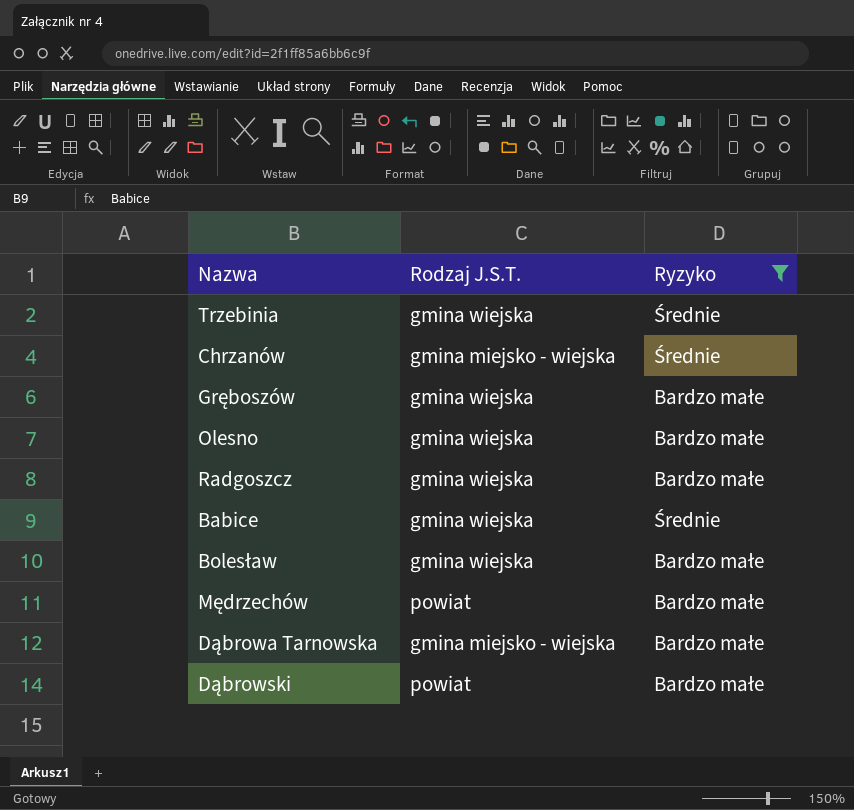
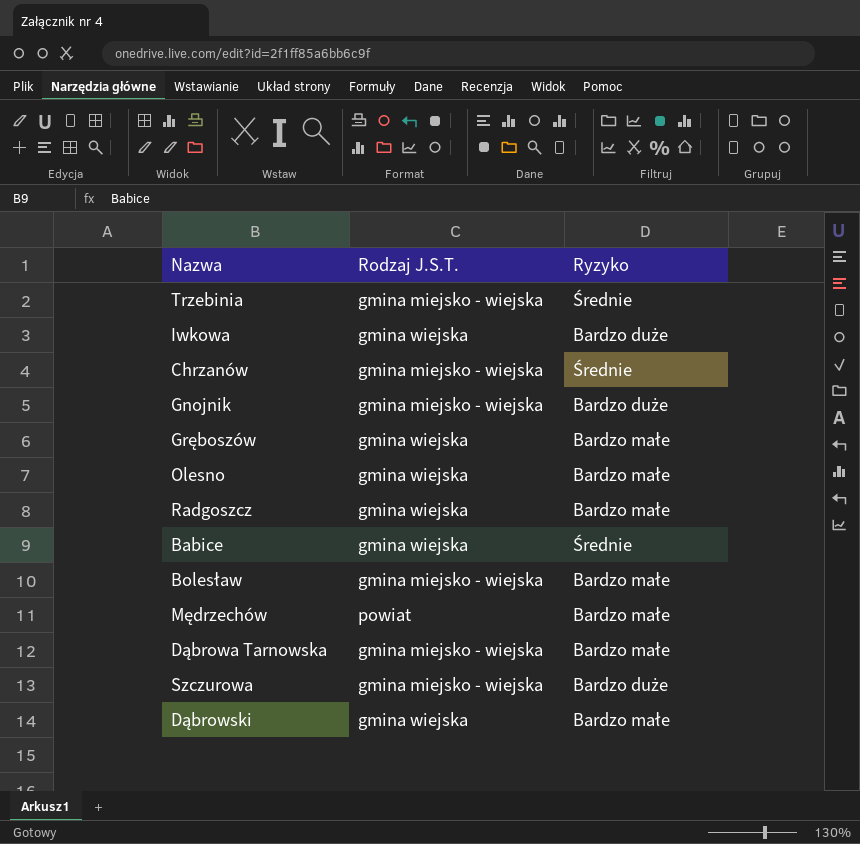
filter: Ryzyko != Bardzo duże -> none
Trzebinia | Rodzaj J.S.T.: gmina wiejska -> gmina miejsko - wiejska
Bolesław | Rodzaj J.S.T.: gmina wiejska -> gmina miejsko - wiejska
Dąbrowski | Rodzaj J.S.T.: powiat -> gmina wiejska

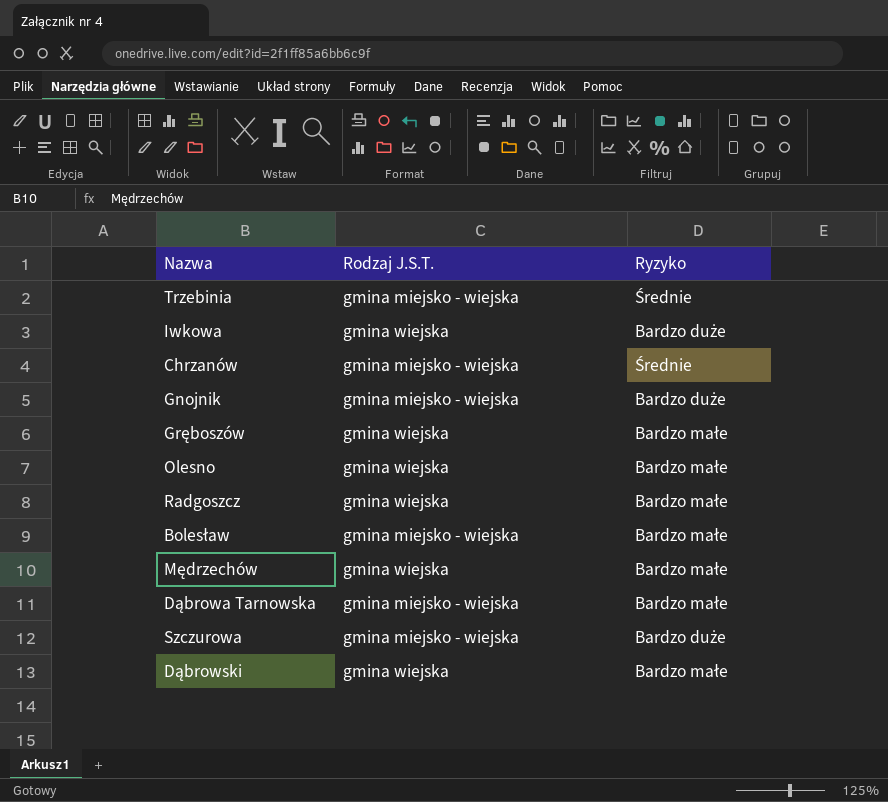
row Babice: gmina wiejska | Średnie -> none
Mędrzechów | Rodzaj J.S.T.: powiat -> gmina wiejska

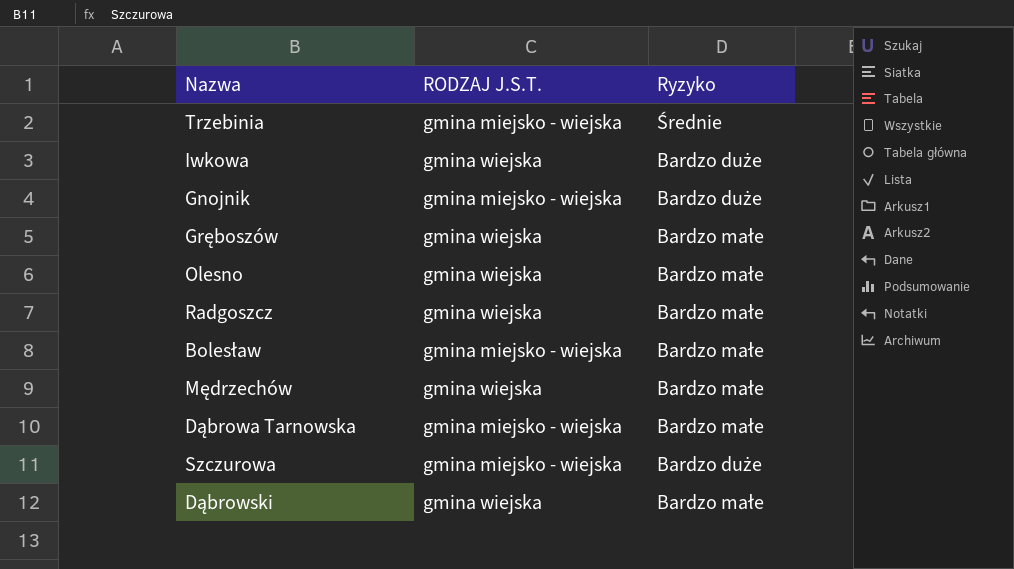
column name: Rodzaj J.S.T. -> RODZAJ J.S.T.
row Chrzanów: gmina miejsko - wiejska | Średnie -> none

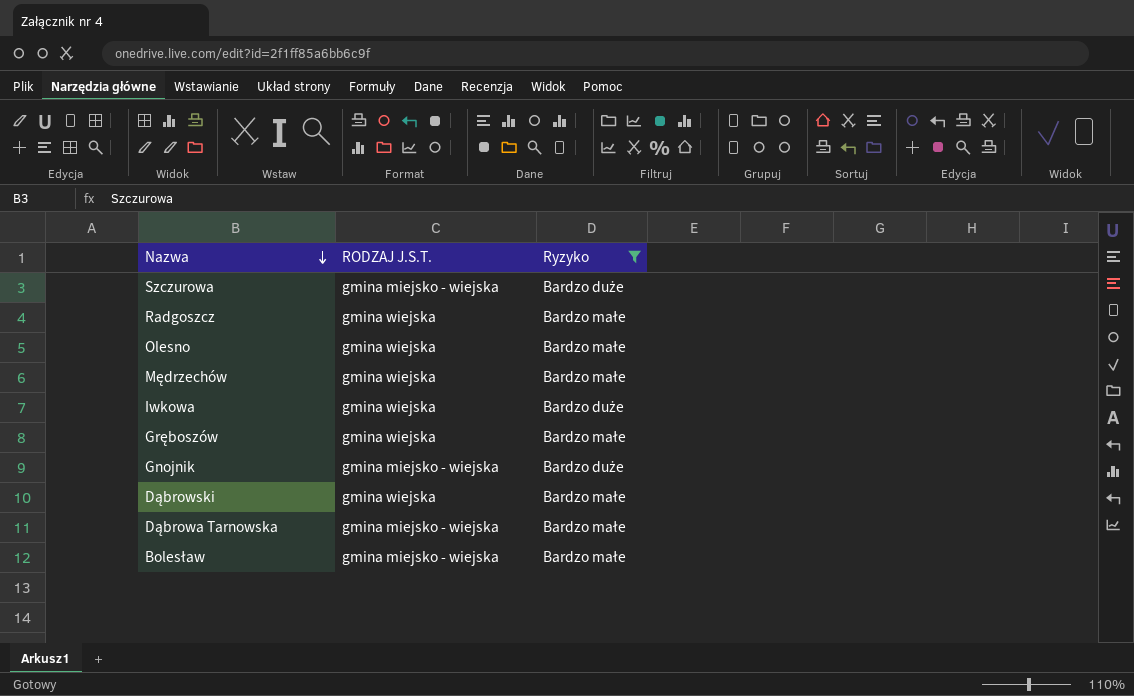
filter: none -> Ryzyko != Średnie
row order: none -> Nazwa descending

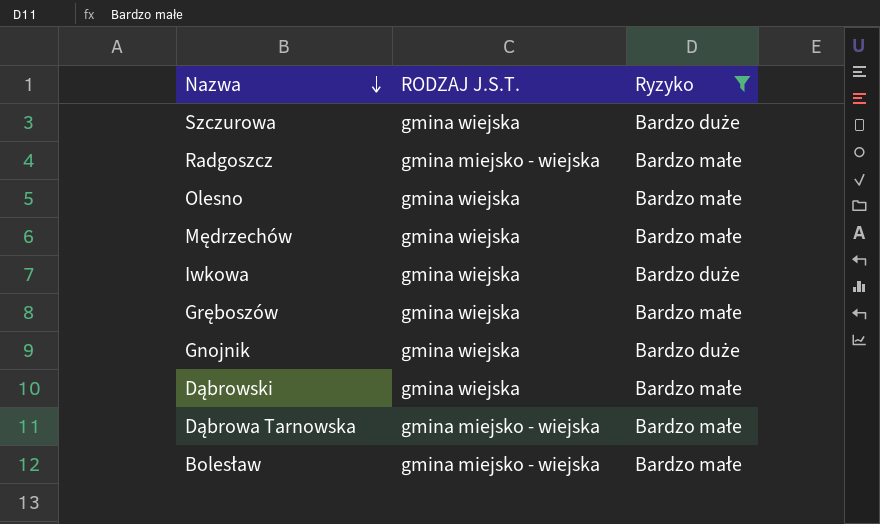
Szczurowa | RODZAJ J.S.T.: gmina miejsko - wiejska -> gmina wiejska
Radgoszcz | RODZAJ J.S.T.: gmina wiejska -> gmina miejsko - wiejska
Gnojnik | RODZAJ J.S.T.: gmina miejsko - wiejska -> gmina wiejska

